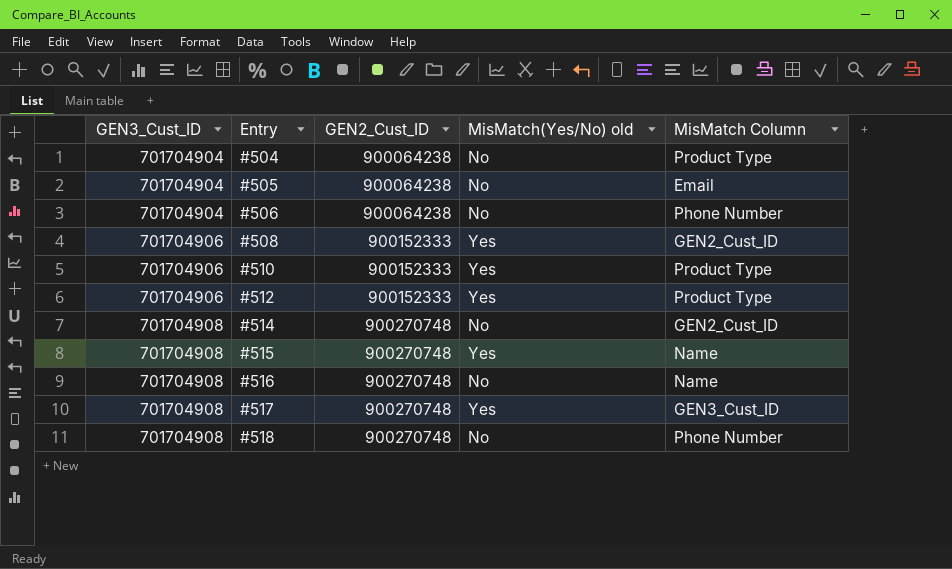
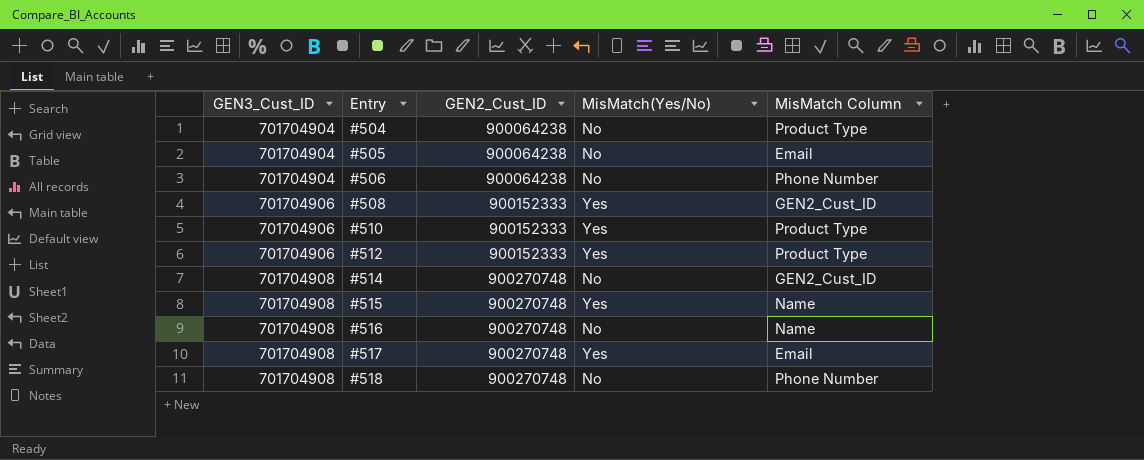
column name: MisMatch(Yes/No) old -> MisMatch(Yes/No)
#517 | MisMatch Column: GEN3_Cust_ID -> Email

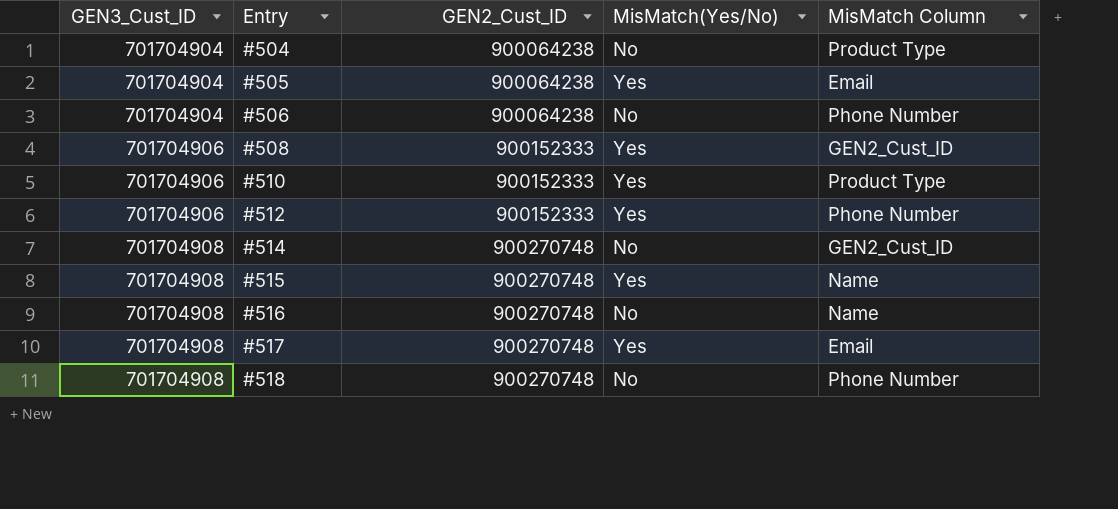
#505 | MisMatch(Yes/No): No -> Yes
#512 | MisMatch Column: Product Type -> Phone Number

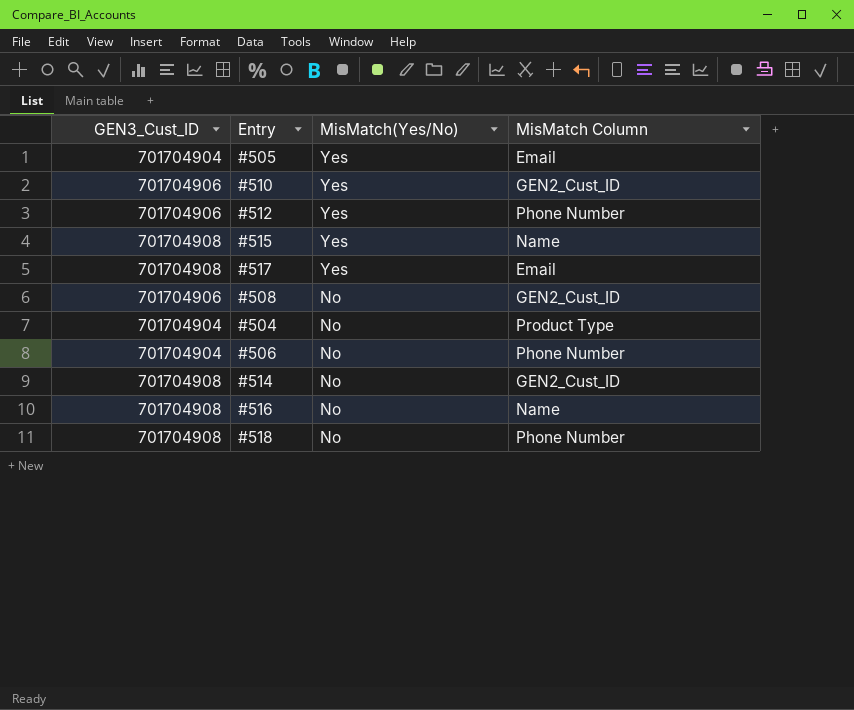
row order: GEN3_Cust_ID ascending -> MisMatch(Yes/No) descending
column GEN2_Cust_ID | position: 3 -> none
#510 | MisMatch Column: Product Type -> GEN2_Cust_ID
#508 | MisMatch(Yes/No): Yes -> No

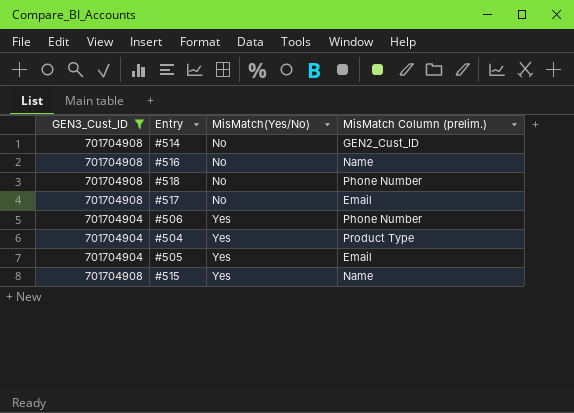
filter: none -> GEN3_Cust_ID != 701704906
row order: MisMatch(Yes/No) descending -> MisMatch(Yes/No) ascending
column name: MisMatch Column -> MisMatch Column (prelim.)
#517 | MisMatch(Yes/No): Yes -> No
#506 | MisMatch(Yes/No): No -> Yes
#504 | MisMatch(Yes/No): No -> Yes

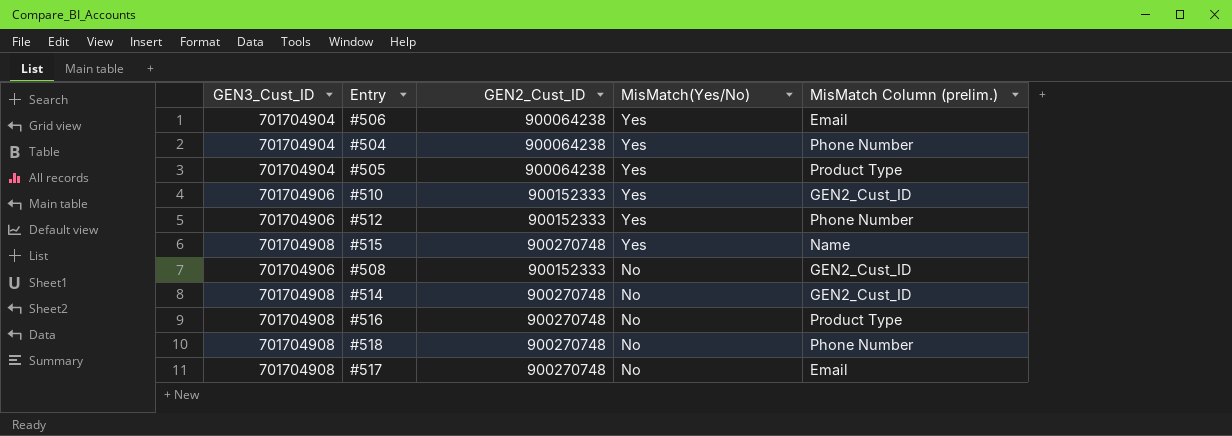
filter: GEN3_Cust_ID != 701704906 -> none
row order: MisMatch(Yes/No) ascending -> MisMatch(Yes/No) descending
column GEN2_Cust_ID | position: none -> 3
#506 | MisMatch Column (prelim.): Phone Number -> Email
#504 | MisMatch Column (prelim.): Product Type -> Phone Number
#505 | MisMatch Column (prelim.): Email -> Product Type
#516 | MisMatch Column (prelim.): Name -> Product Type

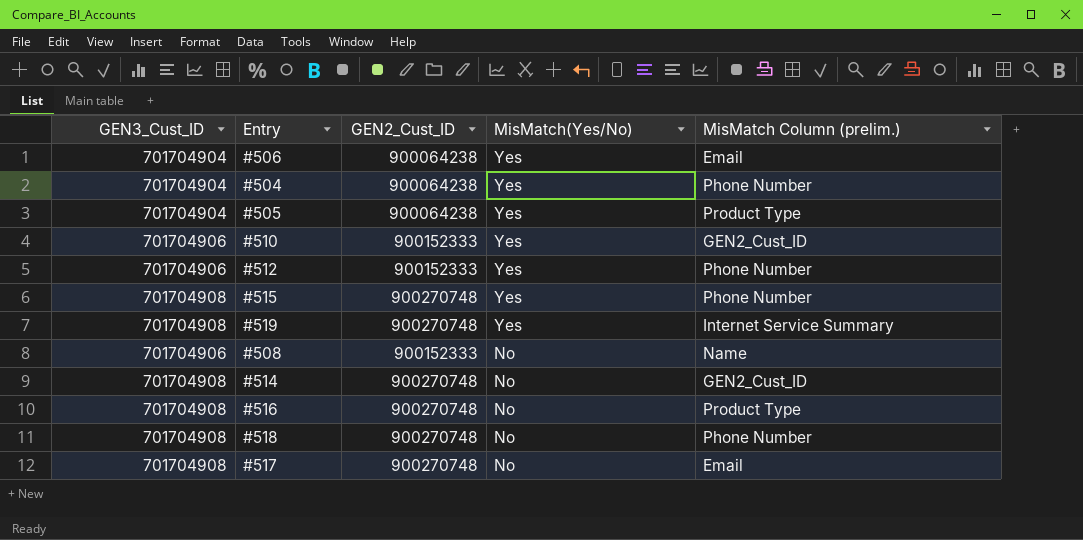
#515 | MisMatch Column (prelim.): Name -> Phone Number
row #519: none -> 701704908 | 900270748 | Yes | Internet Service Summary
#508 | MisMatch Column (prelim.): GEN2_Cust_ID -> Name

